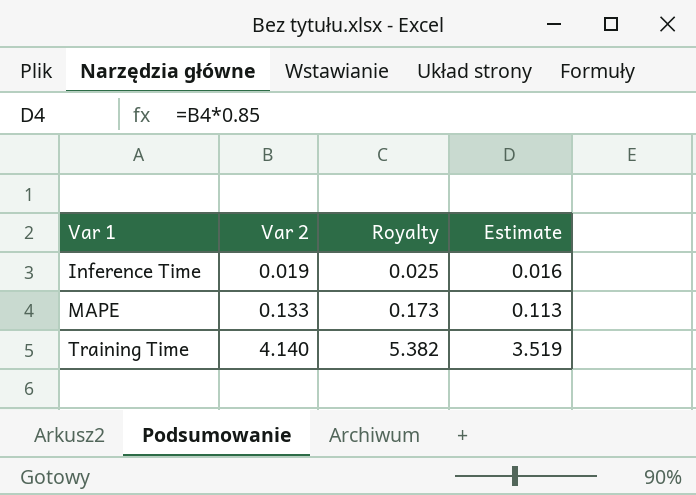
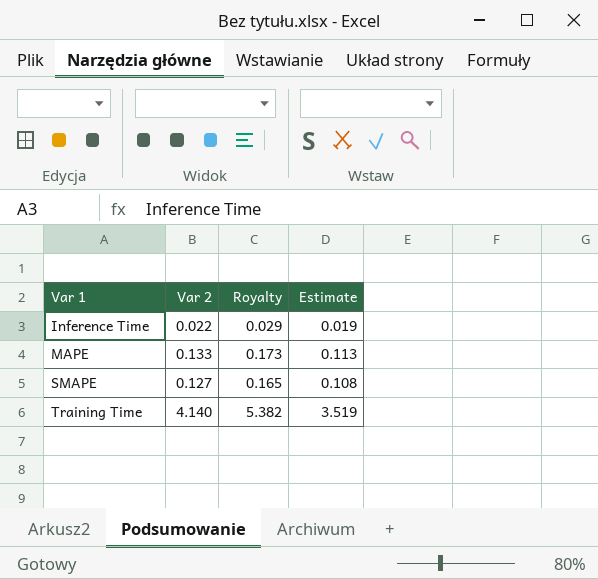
Inference Time | Var 2: 0.019 -> 0.022
Inference Time | Royalty: 0.025 -> 0.029
Inference Time | Estimate: 0.016 -> 0.019
row SMAPE: none -> 0.127 | 0.165 | 0.108

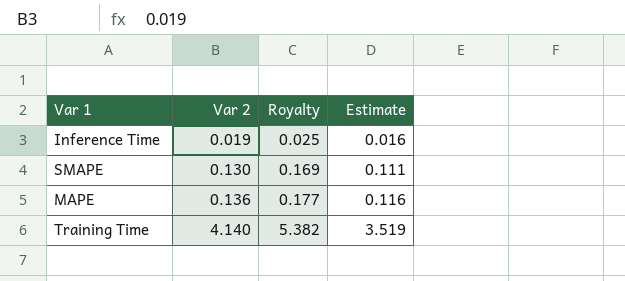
row order: Var 1 ascending -> Var 2 ascending
Inference Time | Var 2: 0.022 -> 0.019
Inference Time | Royalty: 0.029 -> 0.025
Inference Time | Estimate: 0.019 -> 0.016
SMAPE | Var 2: 0.127 -> 0.130
SMAPE | Royalty: 0.165 -> 0.169
SMAPE | Estimate: 0.108 -> 0.111
MAPE | Var 2: 0.133 -> 0.136
MAPE | Royalty: 0.173 -> 0.177
MAPE | Estimate: 0.113 -> 0.116

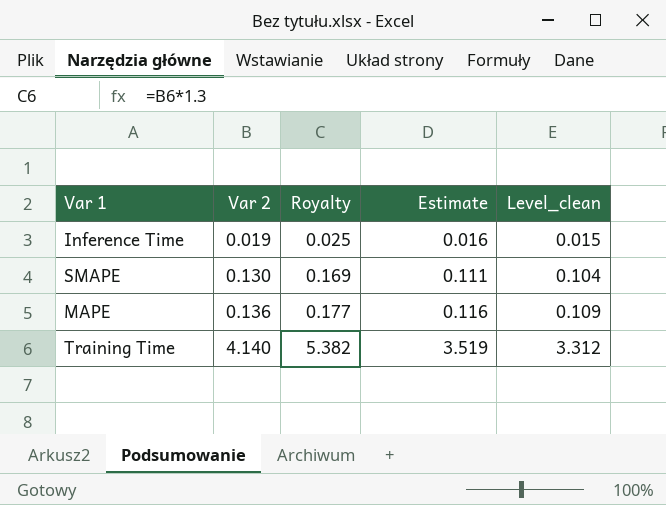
column Level_clean | formula: none -> [Var 2] * 0.8

